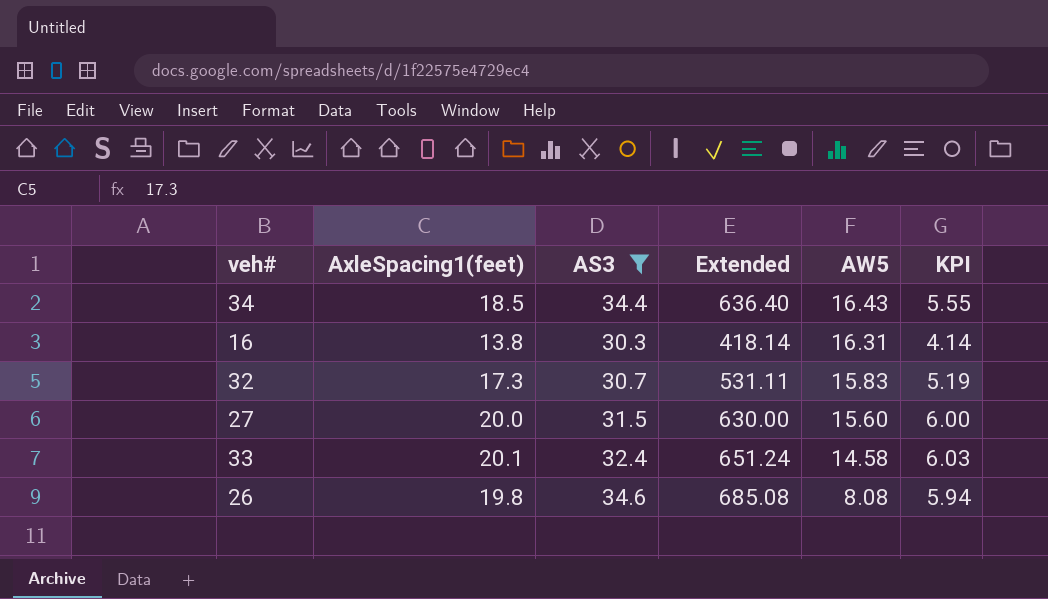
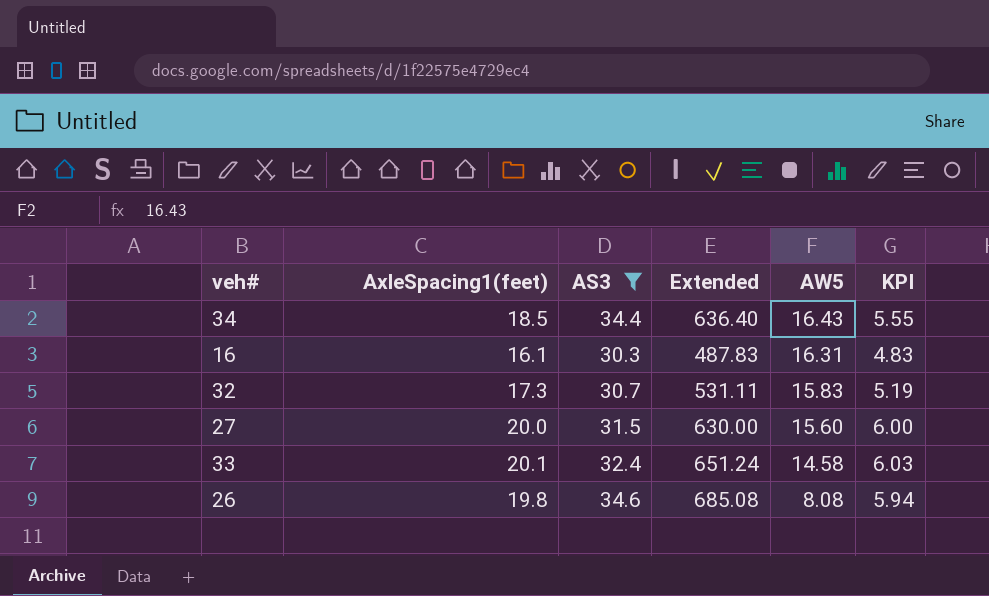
16 | AxleSpacing1(feet): 13.8 -> 16.1
16 | Extended: 418.14 -> 487.83
16 | KPI: 4.14 -> 4.83

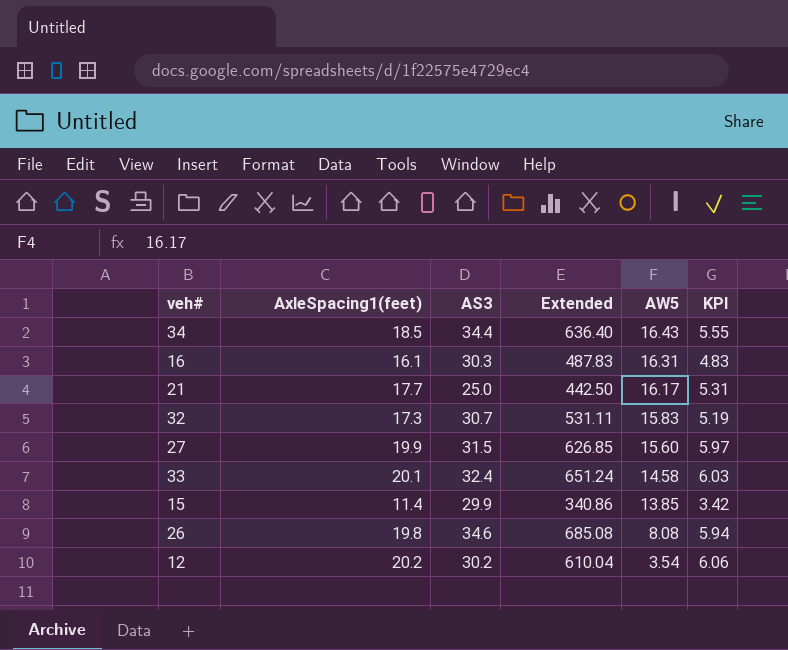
filter: AS3 >= 30.3 -> none
27 | AxleSpacing1(feet): 20.0 -> 19.9
27 | Extended: 630.00 -> 626.85
27 | KPI: 6.00 -> 5.97

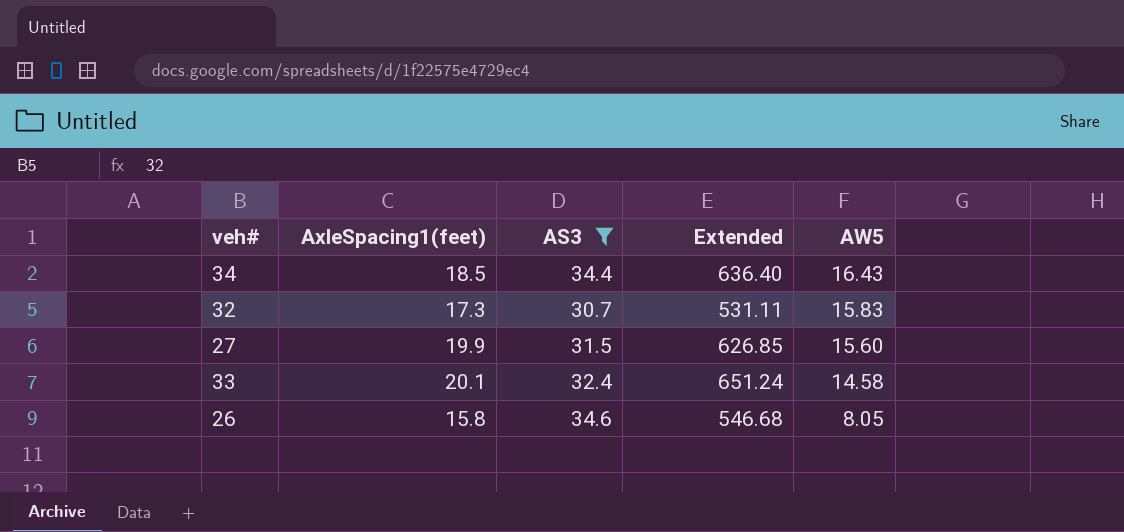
filter: none -> AS3 >= 30.7
column KPI | formula: [AxleSpacing1(feet)] * 0.3 -> none
26 | AxleSpacing1(feet): 19.8 -> 15.8
26 | Extended: 685.08 -> 546.68
26 | AW5: 8.08 -> 8.05

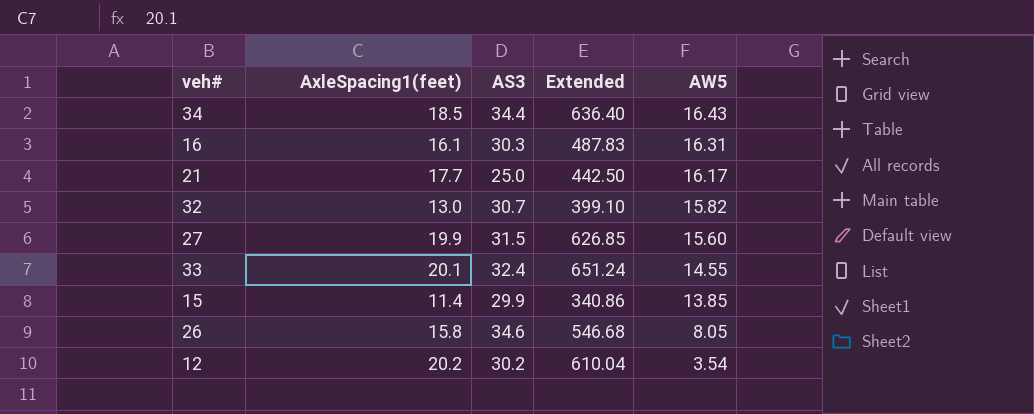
filter: AS3 >= 30.7 -> none
32 | AxleSpacing1(feet): 17.3 -> 13.0
32 | Extended: 531.11 -> 399.10
32 | AW5: 15.83 -> 15.82
33 | AW5: 14.58 -> 14.55

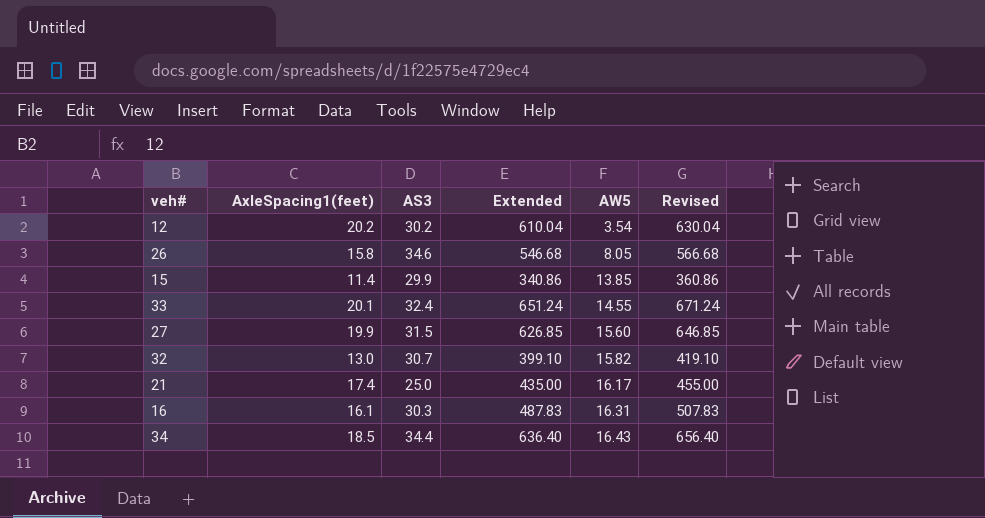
row order: AW5 descending -> AW5 ascending
column Revised | formula: none -> [Extended] + 20
21 | AxleSpacing1(feet): 17.7 -> 17.4
21 | Extended: 442.50 -> 435.00

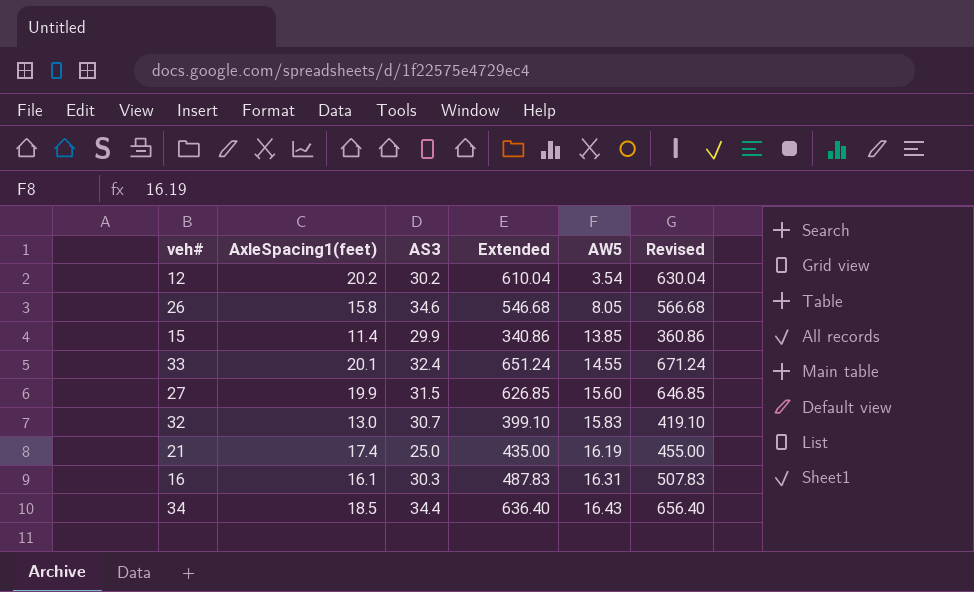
32 | AW5: 15.82 -> 15.83
21 | AW5: 16.17 -> 16.19

